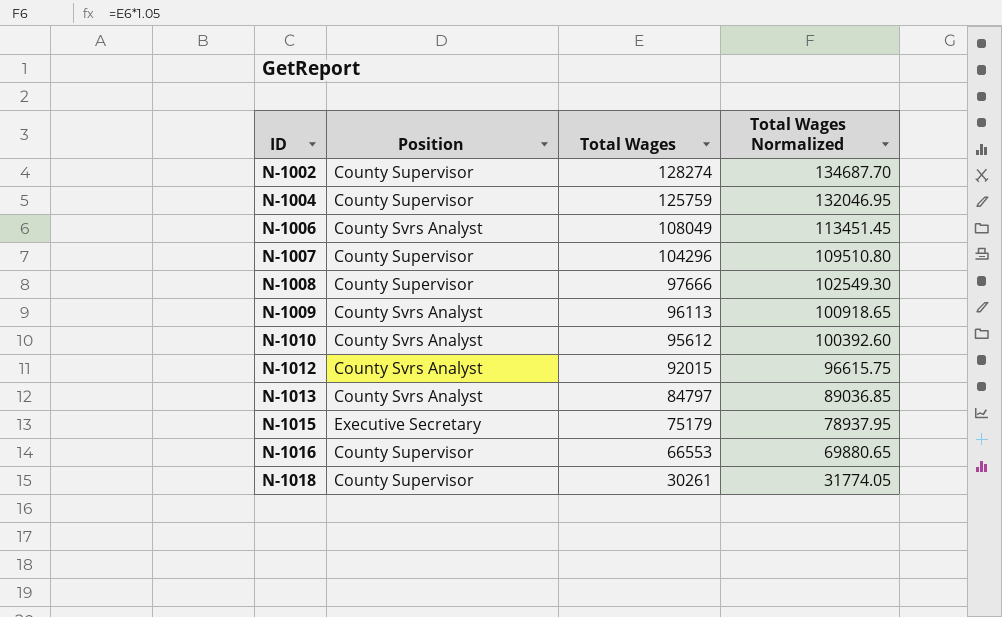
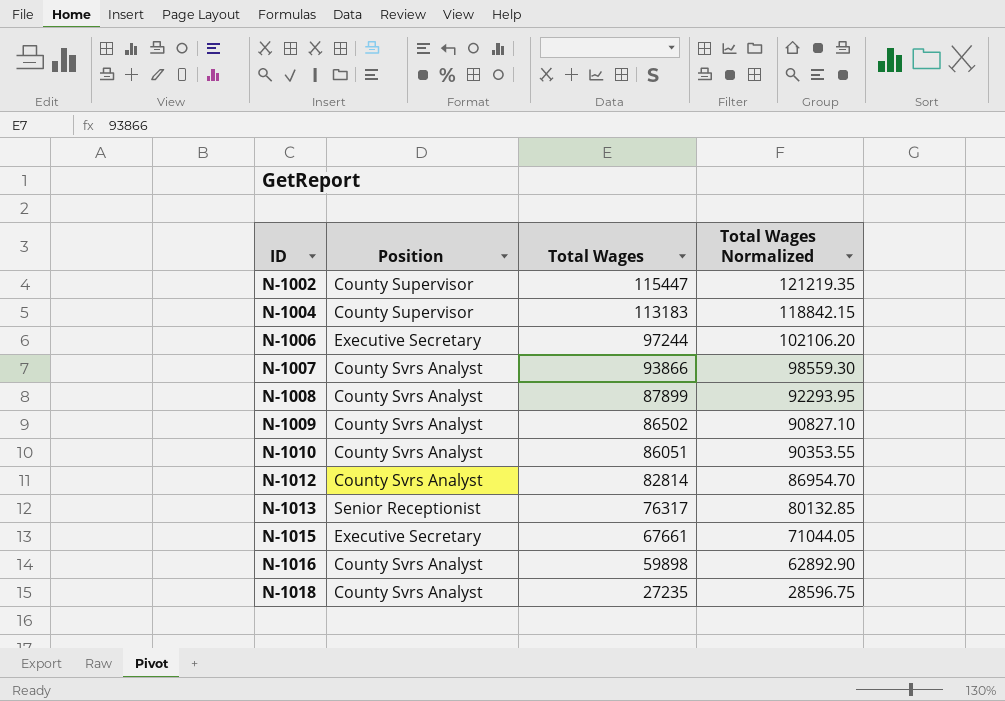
N-1002 | Total Wages: 128274 -> 115447
N-1002 | Total Wages Normalized: 134687.70 -> 121219.35
N-1004 | Total Wages: 125759 -> 113183
N-1004 | Total Wages Normalized: 132046.95 -> 118842.15
N-1006 | Position: County Svrs Analyst -> Executive Secretary
N-1006 | Total Wages: 108049 -> 97244
N-1006 | Total Wages Normalized: 113451.45 -> 102106.20
N-1007 | Position: County Supervisor -> County Svrs Analyst
N-1007 | Total Wages: 104296 -> 93866
N-1007 | Total Wages Normalized: 109510.80 -> 98559.30
N-1008 | Position: County Supervisor -> County Svrs Analyst
N-1008 | Total Wages: 97666 -> 87899
N-1008 | Total Wages Normalized: 102549.30 -> 92293.95
N-1009 | Total Wages: 96113 -> 86502
N-1009 | Total Wages Normalized: 100918.65 -> 90827.10
N-1010 | Total Wages: 95612 -> 86051
N-1010 | Total Wages Normalized: 100392.60 -> 90353.55
N-1012 | Total Wages: 92015 -> 82814
N-1012 | Total Wages Normalized: 96615.75 -> 86954.70
N-1013 | Position: County Svrs Analyst -> Senior Receptionist
N-1013 | Total Wages: 84797 -> 76317
N-1013 | Total Wages Normalized: 89036.85 -> 80132.85
N-1015 | Total Wages: 75179 -> 67661
N-1015 | Total Wages Normalized: 78937.95 -> 71044.05
N-1016 | Position: County Supervisor -> County Svrs Analyst
N-1016 | Total Wages: 66553 -> 59898
N-1016 | Total Wages Normalized: 69880.65 -> 62892.90
N-1018 | Position: County Supervisor -> County Svrs Analyst
N-1018 | Total Wages: 30261 -> 27235
N-1018 | Total Wages Normalized: 31774.05 -> 28596.75

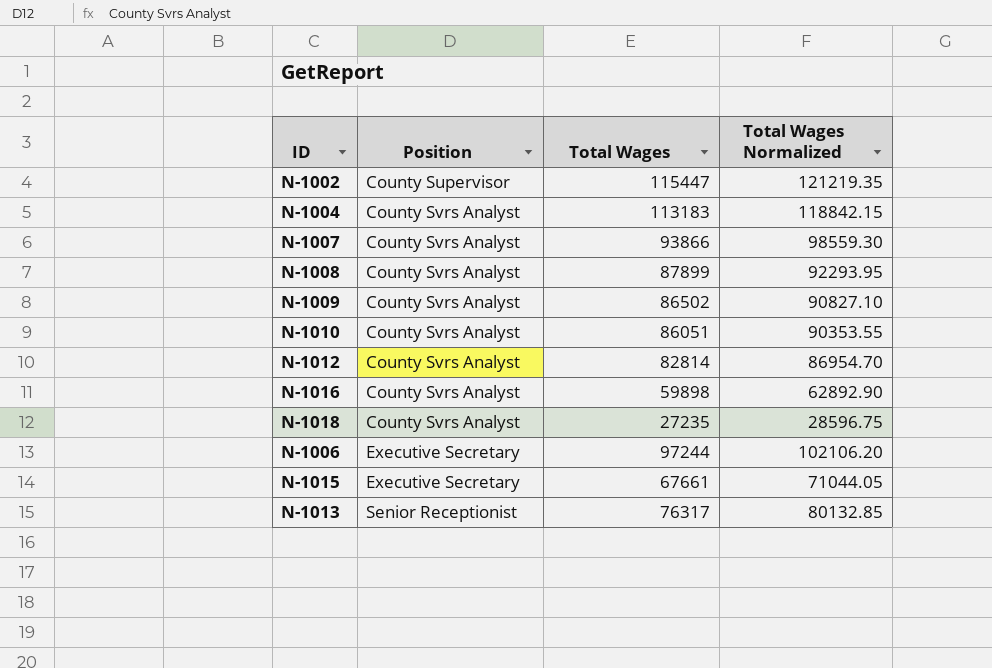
row order: ID ascending -> Position ascending
N-1004 | Position: County Supervisor -> County Svrs Analyst

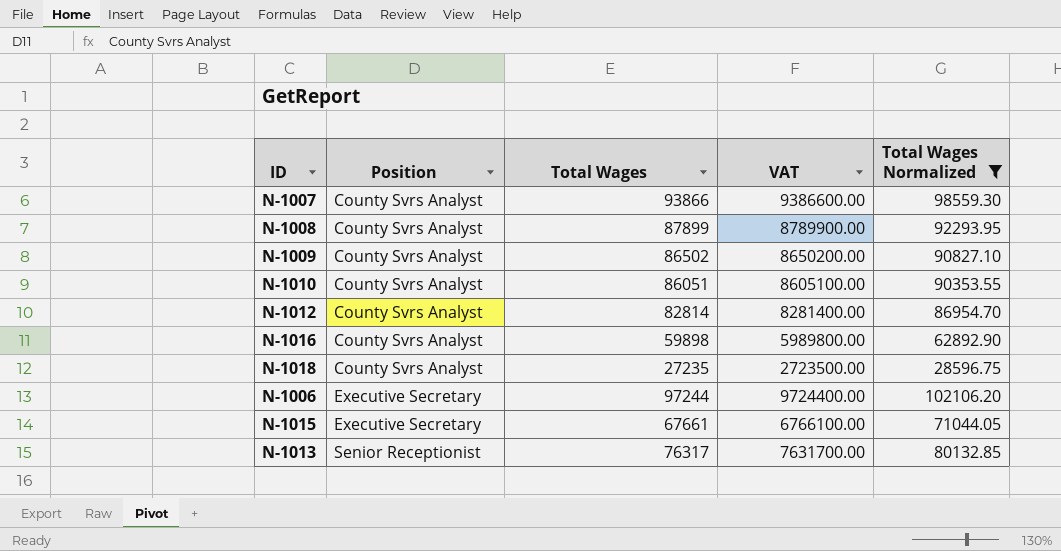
filter: none -> Total Wages Normalized <= 102106.20
column VAT | formula: none -> [Total Wages] * 100

